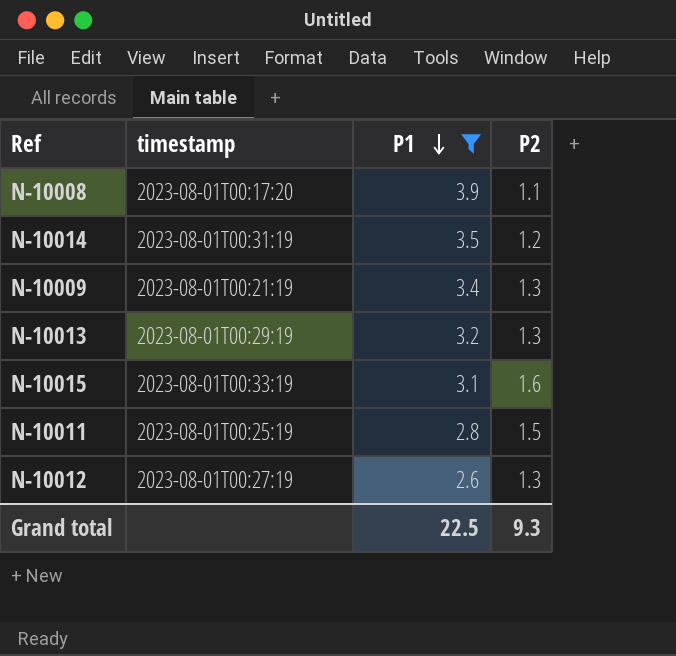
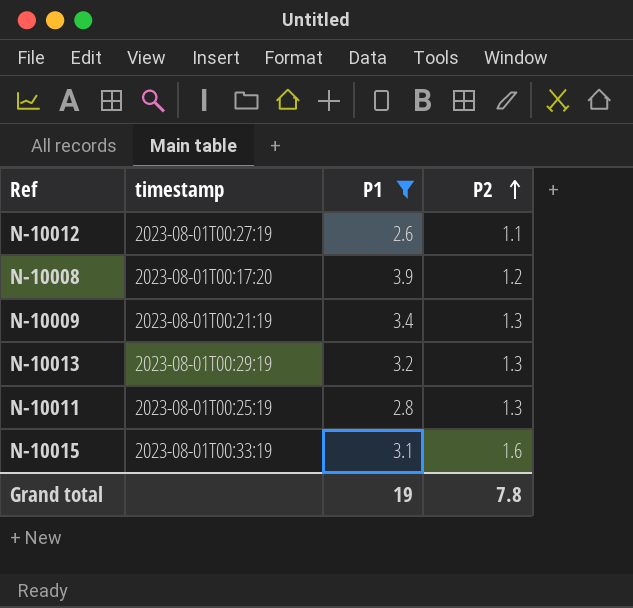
row order: P1 descending -> P2 ascending
row N-10014: 2023-08-01T00:31:19 | 3.5 | 1.2 -> none
N-10012 | P2: 1.3 -> 1.1
N-10008 | P2: 1.1 -> 1.2
N-10011 | P2: 1.5 -> 1.3
Grand total | P1: 22.5 -> 19
Grand total | P2: 9.3 -> 7.8

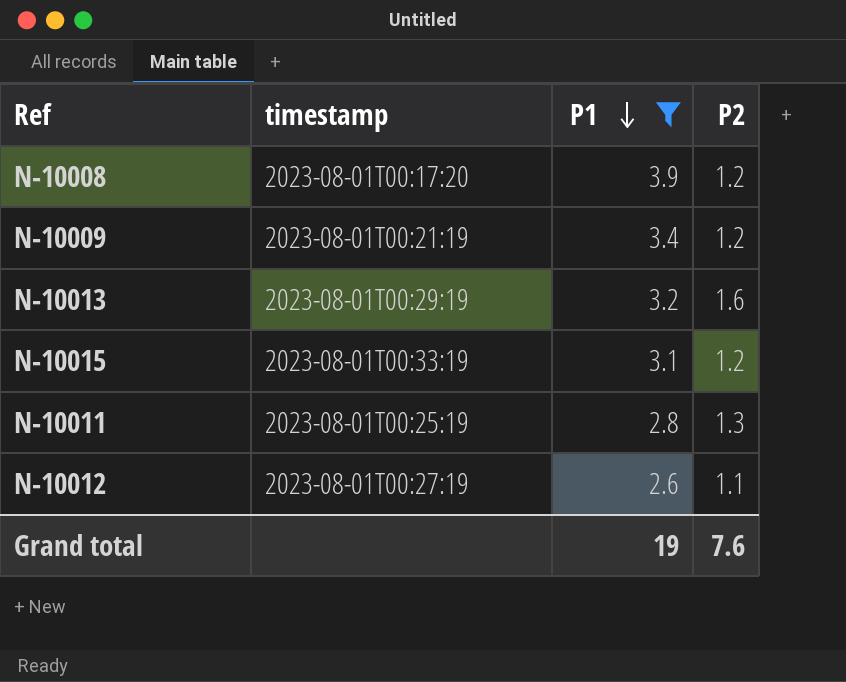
row order: P2 ascending -> P1 descending
N-10009 | P2: 1.3 -> 1.2
N-10013 | P2: 1.3 -> 1.6
N-10015 | P2: 1.6 -> 1.2
Grand total | P2: 7.8 -> 7.6

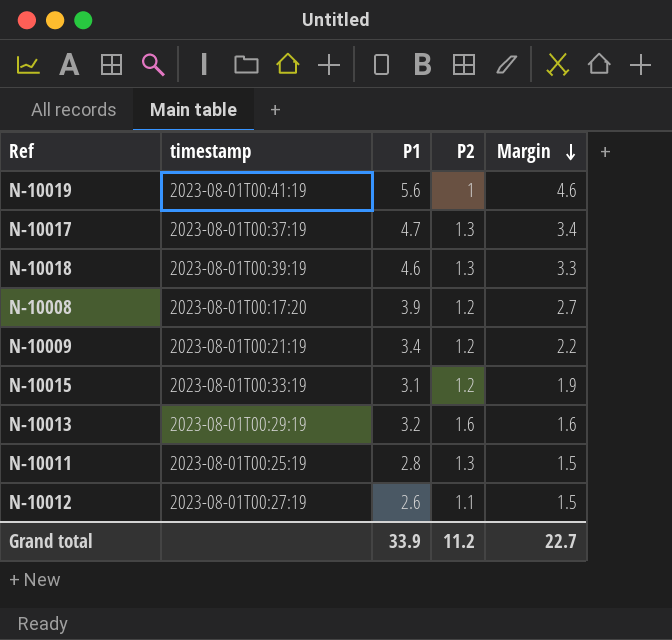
filter: P1 <= 3.9 -> none
row order: P1 descending -> Margin descending
column Margin | formula: none -> [P1] - [P2]
Grand total | P1: 19 -> 33.9
Grand total | P2: 7.6 -> 11.2

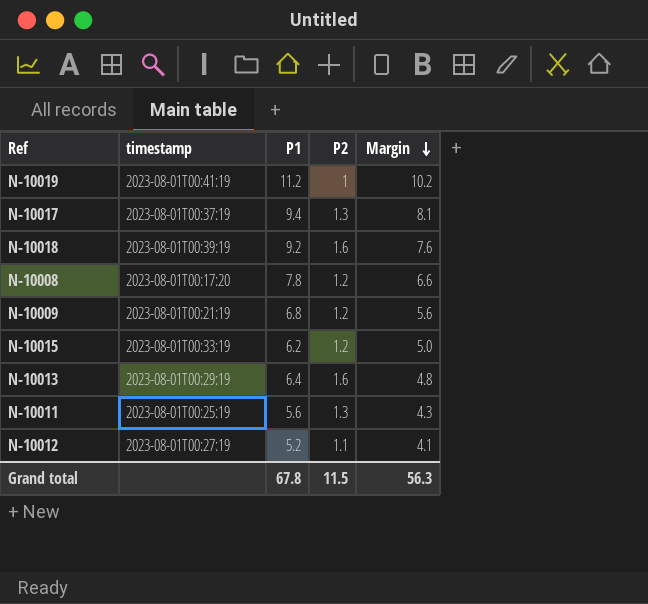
N-10019 | P1: 5.6 -> 11.2
N-10019 | Margin: 4.6 -> 10.2
N-10017 | P1: 4.7 -> 9.4
N-10017 | Margin: 3.4 -> 8.1
N-10018 | P1: 4.6 -> 9.2
N-10018 | P2: 1.3 -> 1.6
N-10018 | Margin: 3.3 -> 7.6
N-10008 | P1: 3.9 -> 7.8
N-10008 | Margin: 2.7 -> 6.6
N-10009 | P1: 3.4 -> 6.8
N-10009 | Margin: 2.2 -> 5.6
N-10015 | P1: 3.1 -> 6.2
N-10015 | Margin: 1.9 -> 5.0
N-10013 | P1: 3.2 -> 6.4
N-10013 | Margin: 1.6 -> 4.8
N-10011 | P1: 2.8 -> 5.6
N-10011 | Margin: 1.5 -> 4.3
N-10012 | P1: 2.6 -> 5.2
N-10012 | Margin: 1.5 -> 4.1
Grand total | P1: 33.9 -> 67.8
Grand total | P2: 11.2 -> 11.5
Grand total | Margin: 22.7 -> 56.3

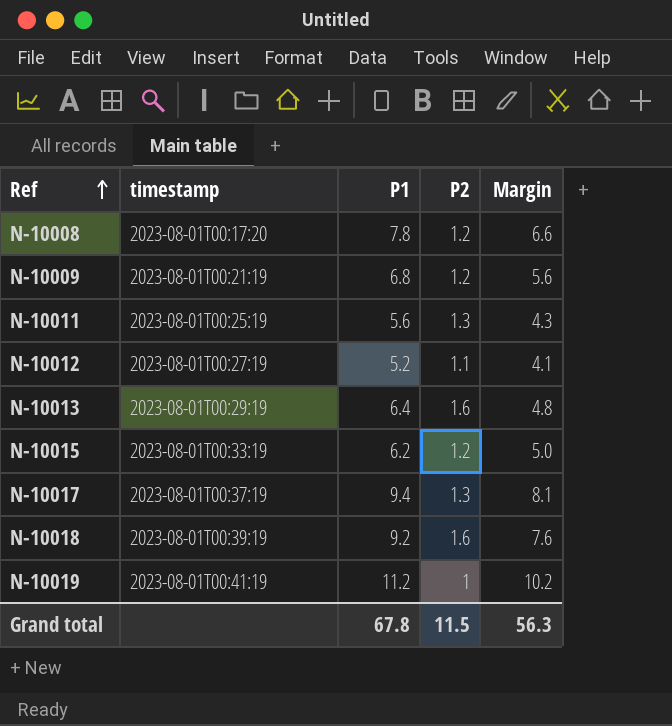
row order: Margin descending -> Ref ascending

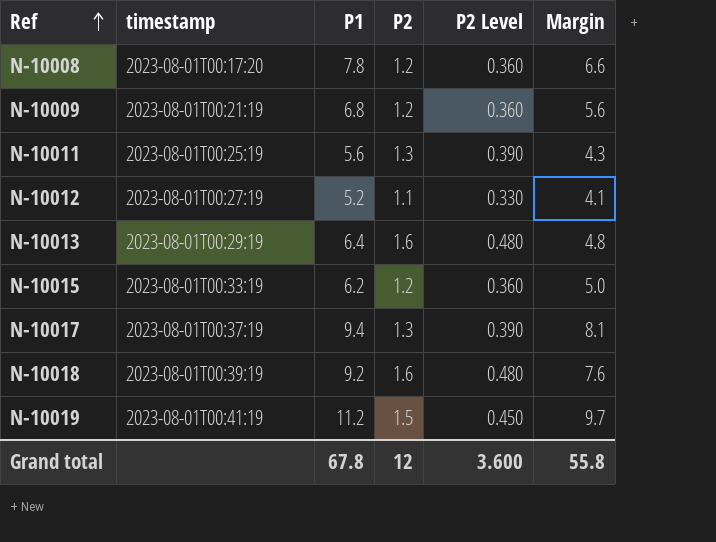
column P2 Level | formula: none -> [P2] * 0.3
N-10019 | P2: 1 -> 1.5
N-10019 | Margin: 10.2 -> 9.7
Grand total | P2: 11.5 -> 12
Grand total | Margin: 56.3 -> 55.8

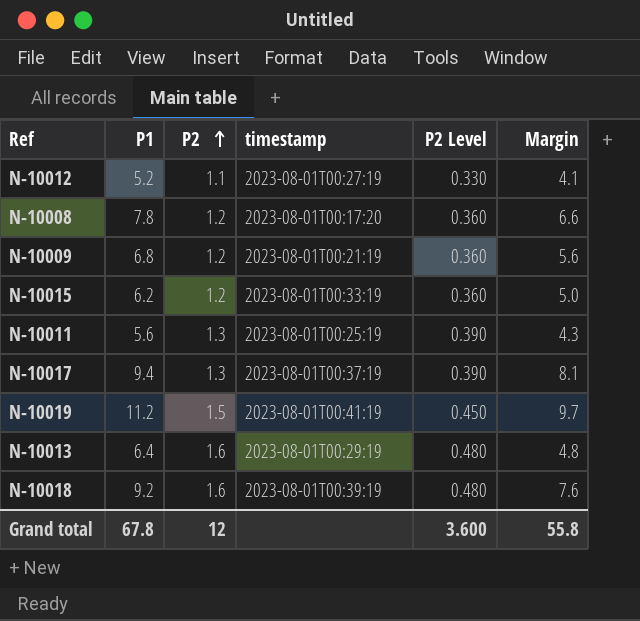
row order: Ref ascending -> P2 ascending
column timestamp | position: 2 -> 4

